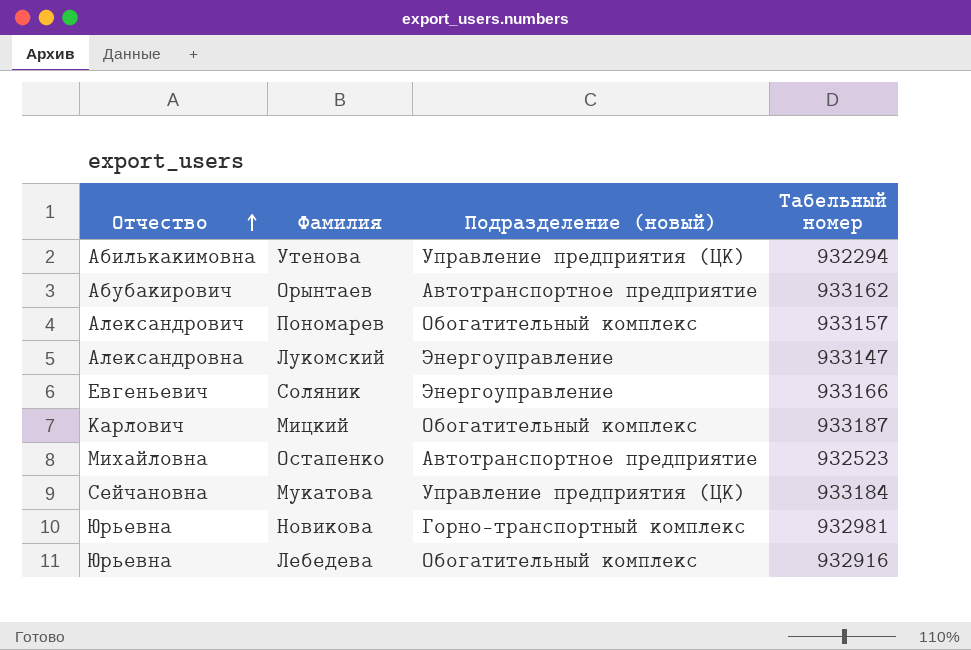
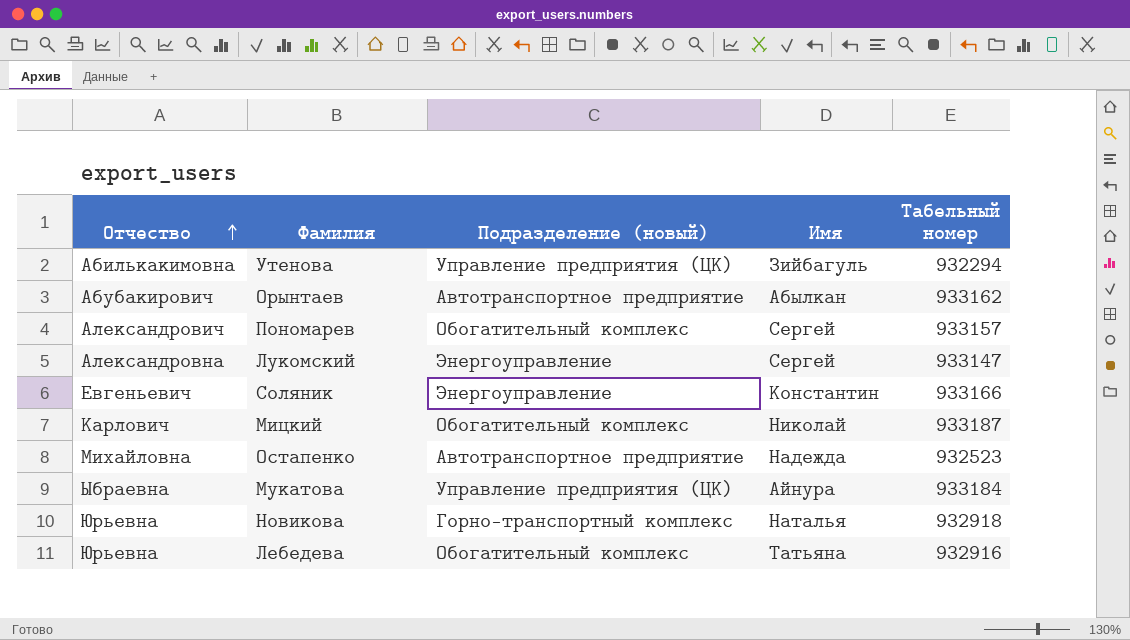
column Имя | position: none -> 4
Мукатова | Отчество: Сейчановна -> Ыбраевна
Новикова | Табельный номер: 932981 -> 932918

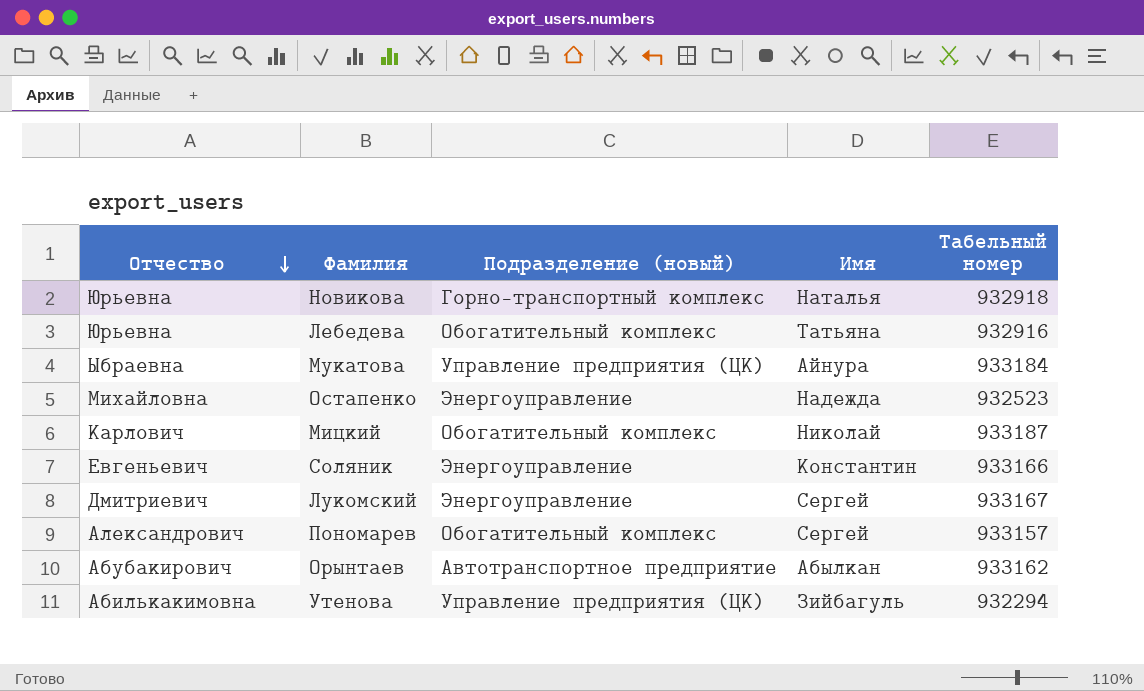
row order: Отчество ascending -> Отчество descending
Остапенко | Подразделение (новый): Автотранспортное предприятие -> Энергоуправление
Лукомский | Отчество: Александровна -> Дмитриевич
Лукомский | Табельный номер: 933147 -> 933167

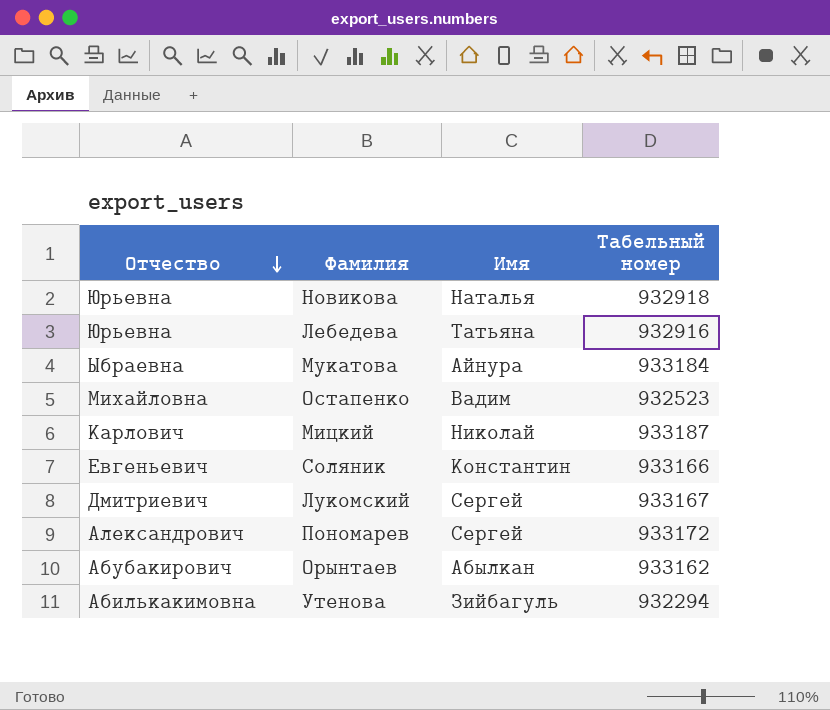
column Подразделение (новый) | position: 3 -> none
Остапенко | Имя: Надежда -> Вадим
Пономарев | Табельный номер: 933157 -> 933172

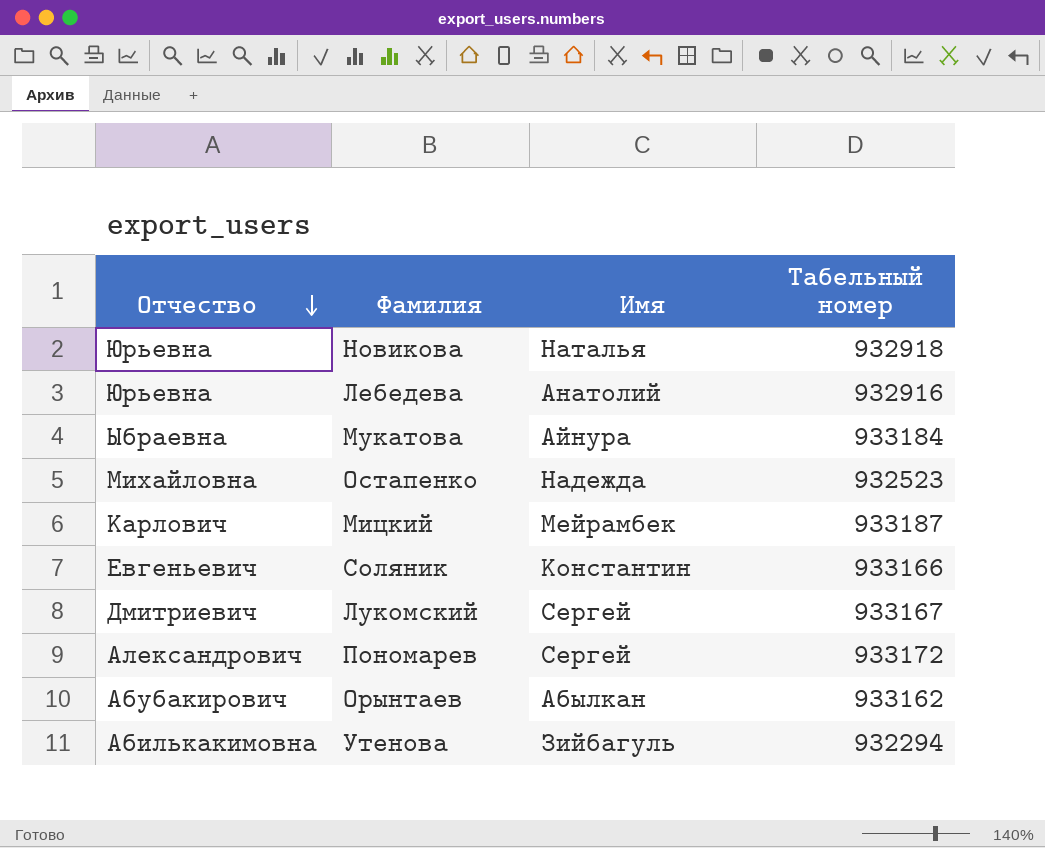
Лебедева | Имя: Татьяна -> Анатолий
Остапенко | Имя: Вадим -> Надежда
Мицкий | Имя: Николай -> Мейрамбек

